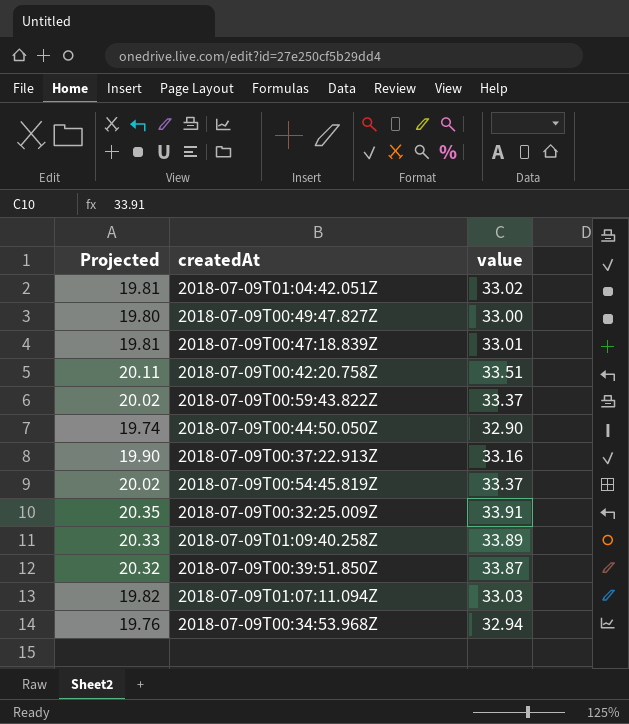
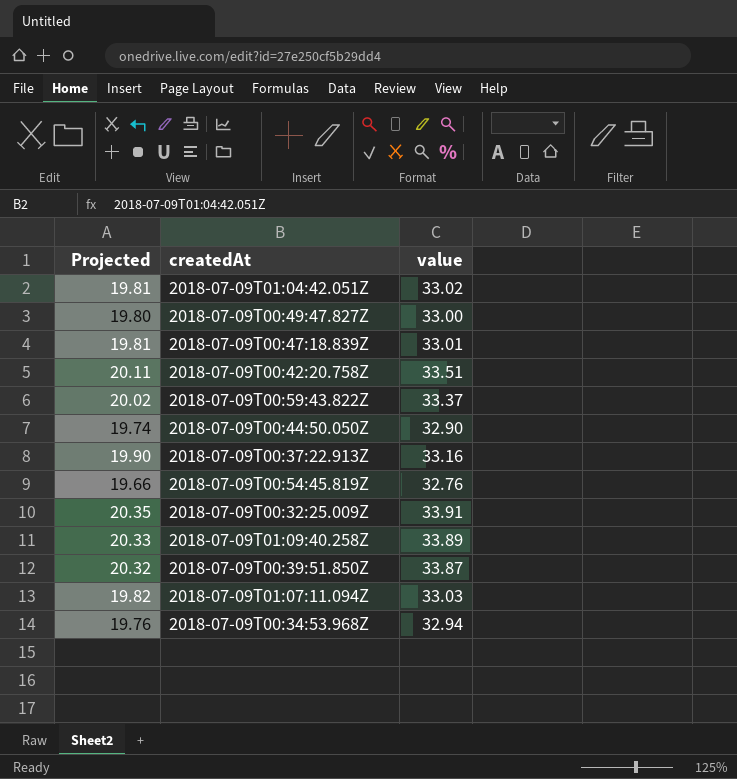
2018-07-09T00:54:45.819Z | Projected: 20.02 -> 19.66
2018-07-09T00:54:45.819Z | value: 33.37 -> 32.76

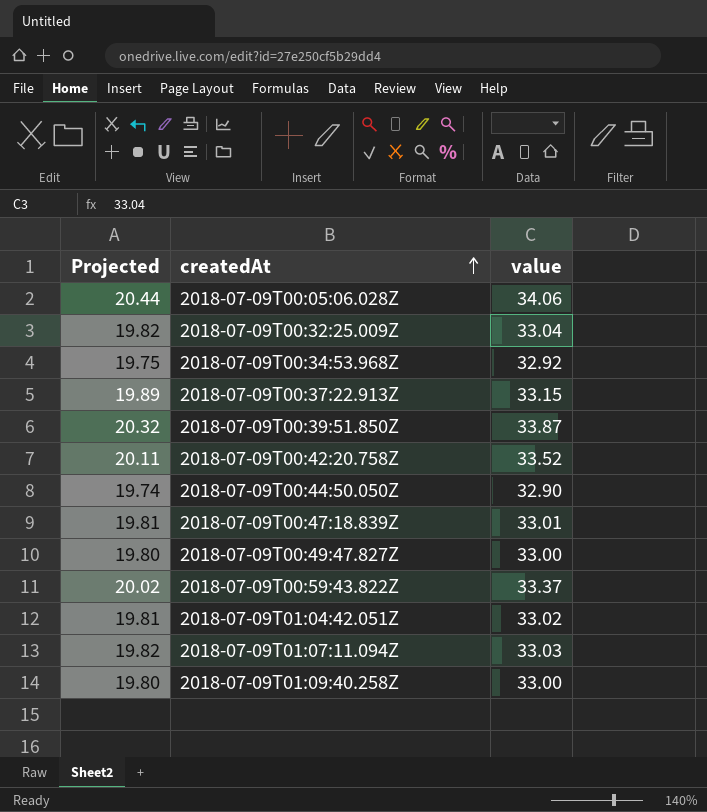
row order: none -> createdAt ascending
row 2018-07-09T00:54:45.819Z: 19.66 | 32.76 -> none
row 2018-07-09T00:05:06.028Z: none -> 20.44 | 34.06
2018-07-09T00:32:25.009Z | Projected: 20.35 -> 19.82
2018-07-09T00:32:25.009Z | value: 33.91 -> 33.04
2018-07-09T00:34:53.968Z | Projected: 19.76 -> 19.75
2018-07-09T00:34:53.968Z | value: 32.94 -> 32.92
2018-07-09T00:37:22.913Z | Projected: 19.90 -> 19.89
2018-07-09T00:37:22.913Z | value: 33.16 -> 33.15
2018-07-09T00:42:20.758Z | value: 33.51 -> 33.52
2018-07-09T01:09:40.258Z | Projected: 20.33 -> 19.80
2018-07-09T01:09:40.258Z | value: 33.89 -> 33.00

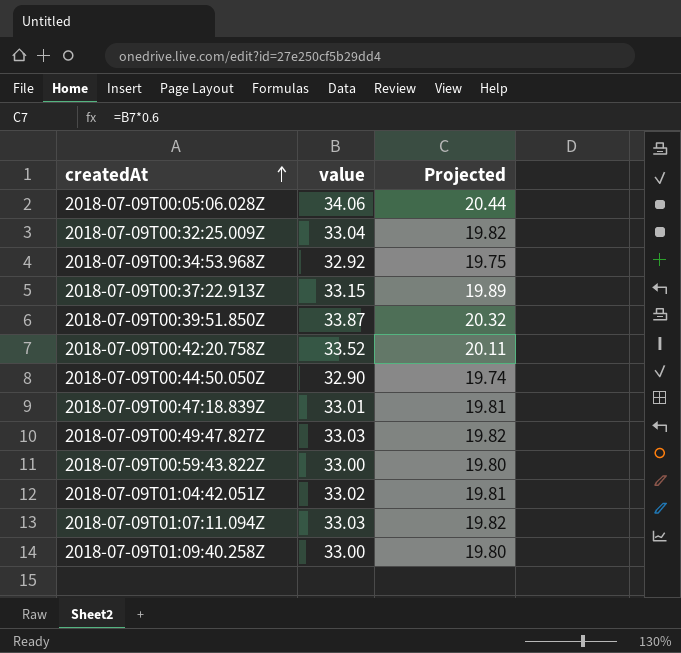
column Projected | position: 1 -> 3
2018-07-09T00:49:47.827Z | value: 33.00 -> 33.03
2018-07-09T00:49:47.827Z | Projected: 19.80 -> 19.82
2018-07-09T00:59:43.822Z | value: 33.37 -> 33.00
2018-07-09T00:59:43.822Z | Projected: 20.02 -> 19.80

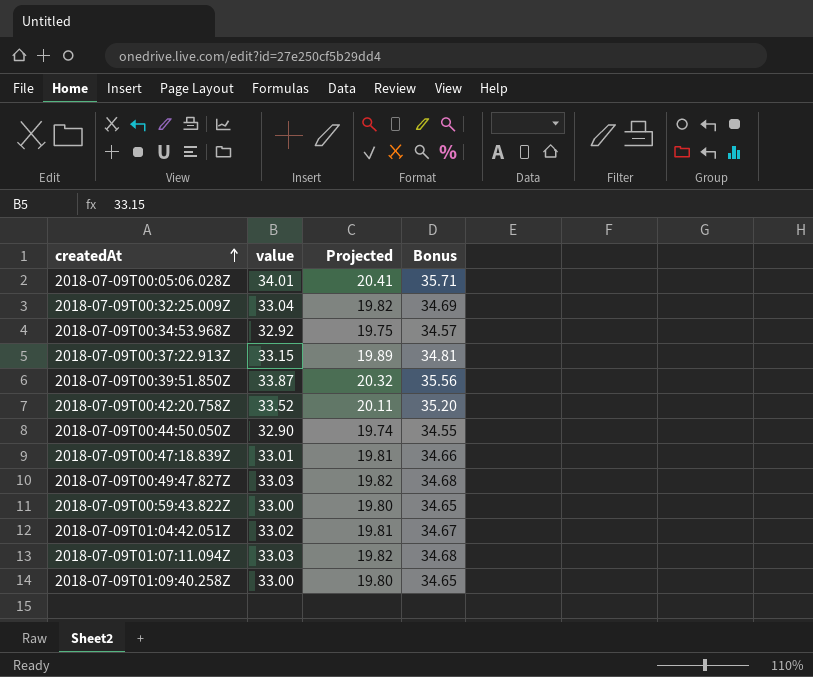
column Bonus | formula: none -> [value] * 1.05
2018-07-09T00:05:06.028Z | value: 34.06 -> 34.01
2018-07-09T00:05:06.028Z | Projected: 20.44 -> 20.41

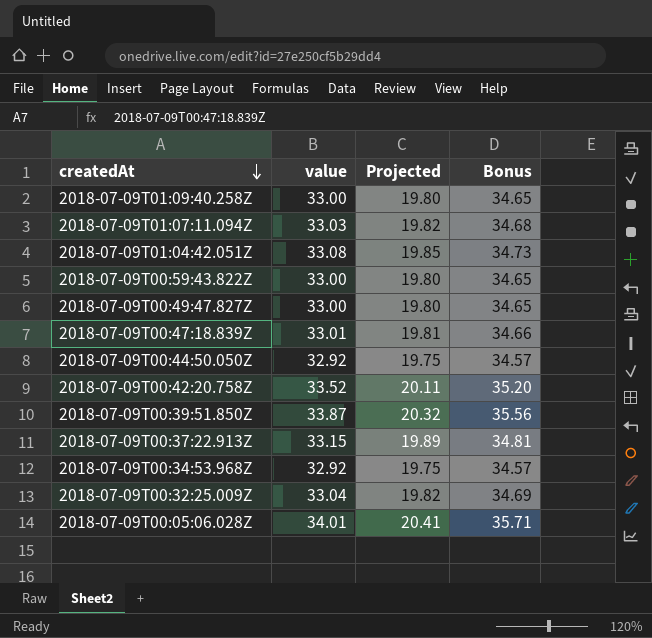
row order: createdAt ascending -> createdAt descending
2018-07-09T01:04:42.051Z | value: 33.02 -> 33.08
2018-07-09T01:04:42.051Z | Projected: 19.81 -> 19.85
2018-07-09T01:04:42.051Z | Bonus: 34.67 -> 34.73
2018-07-09T00:49:47.827Z | value: 33.03 -> 33.00
2018-07-09T00:49:47.827Z | Projected: 19.82 -> 19.80
2018-07-09T00:49:47.827Z | Bonus: 34.68 -> 34.65
2018-07-09T00:44:50.050Z | value: 32.90 -> 32.92
2018-07-09T00:44:50.050Z | Projected: 19.74 -> 19.75
2018-07-09T00:44:50.050Z | Bonus: 34.55 -> 34.57

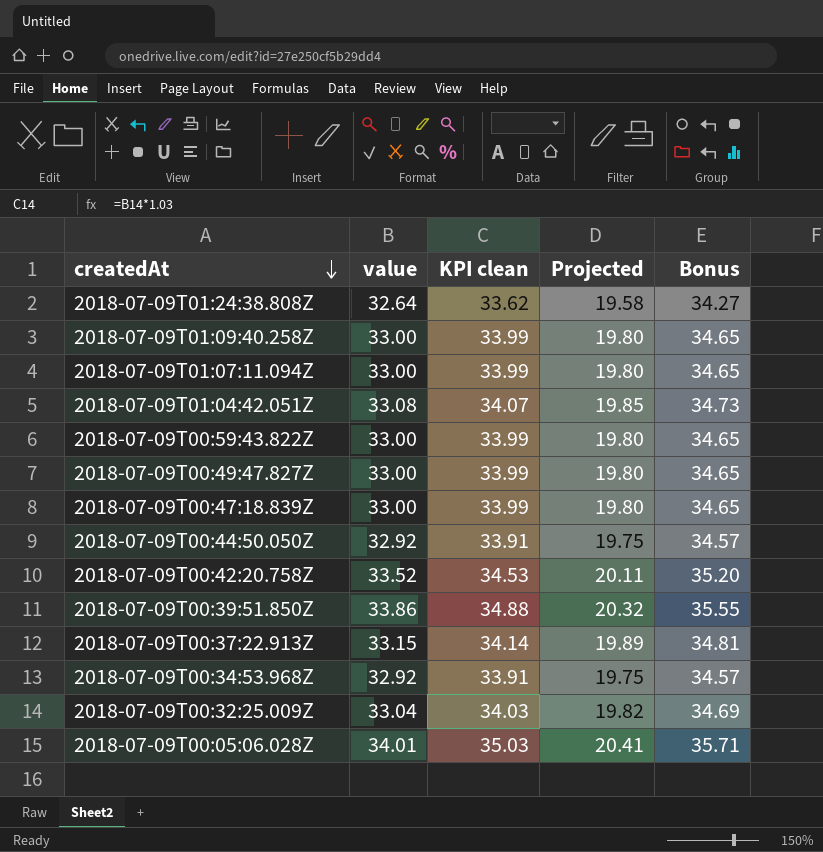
column KPI clean | formula: none -> [value] * 1.03
row 2018-07-09T01:24:38.808Z: none -> 32.64 | 33.62 | 19.58 | 34.27
2018-07-09T01:07:11.094Z | value: 33.03 -> 33.00
2018-07-09T01:07:11.094Z | Projected: 19.82 -> 19.80
2018-07-09T01:07:11.094Z | Bonus: 34.68 -> 34.65
2018-07-09T00:47:18.839Z | value: 33.01 -> 33.00
2018-07-09T00:47:18.839Z | Projected: 19.81 -> 19.80
2018-07-09T00:47:18.839Z | Bonus: 34.66 -> 34.65
2018-07-09T00:39:51.850Z | value: 33.87 -> 33.86
2018-07-09T00:39:51.850Z | Bonus: 35.56 -> 35.55

